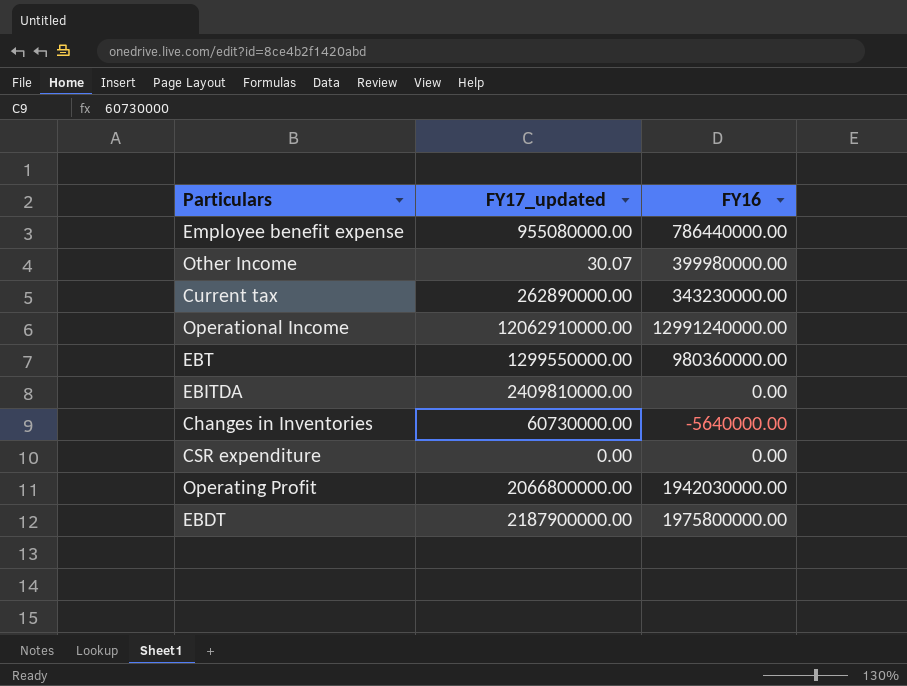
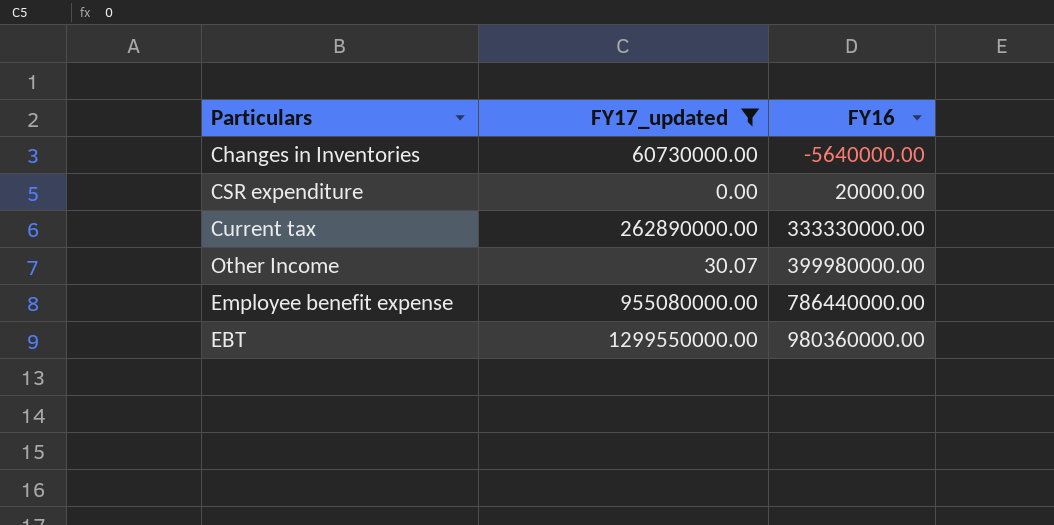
filter: none -> FY17_updated <= 1299550000.00
row order: none -> FY16 ascending
CSR expenditure | FY16: 0.00 -> 20000.00
Current tax | FY16: 343230000.00 -> 333330000.00

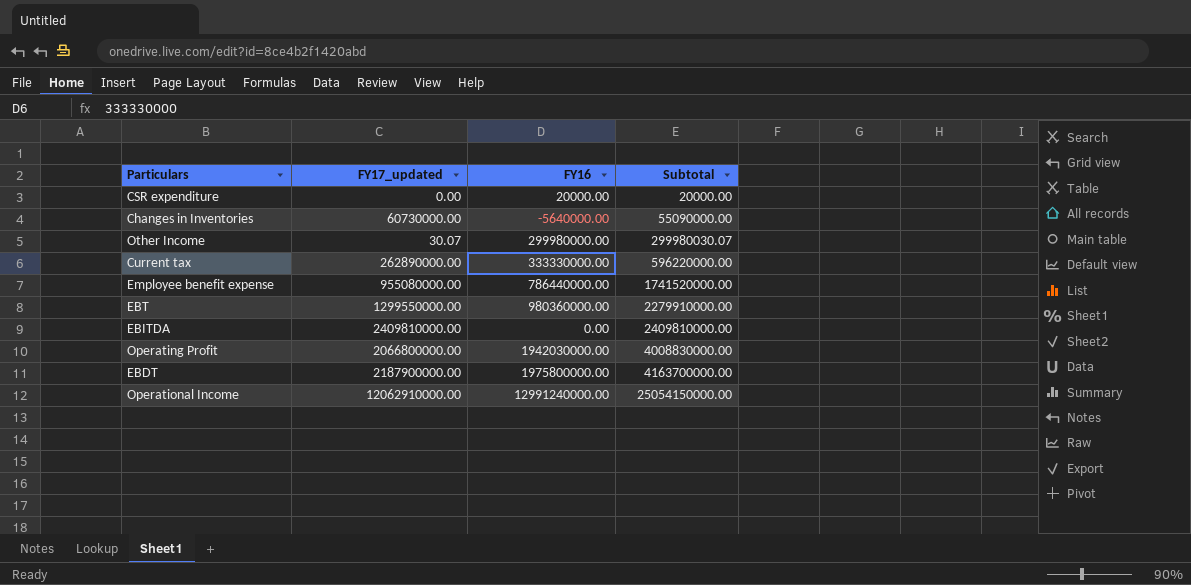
filter: FY17_updated <= 1299550000.00 -> none
row order: FY16 ascending -> Subtotal ascending
column Subtotal | formula: none -> [FY17_updated] + [FY16]
Other Income | FY16: 399980000.00 -> 299980000.00

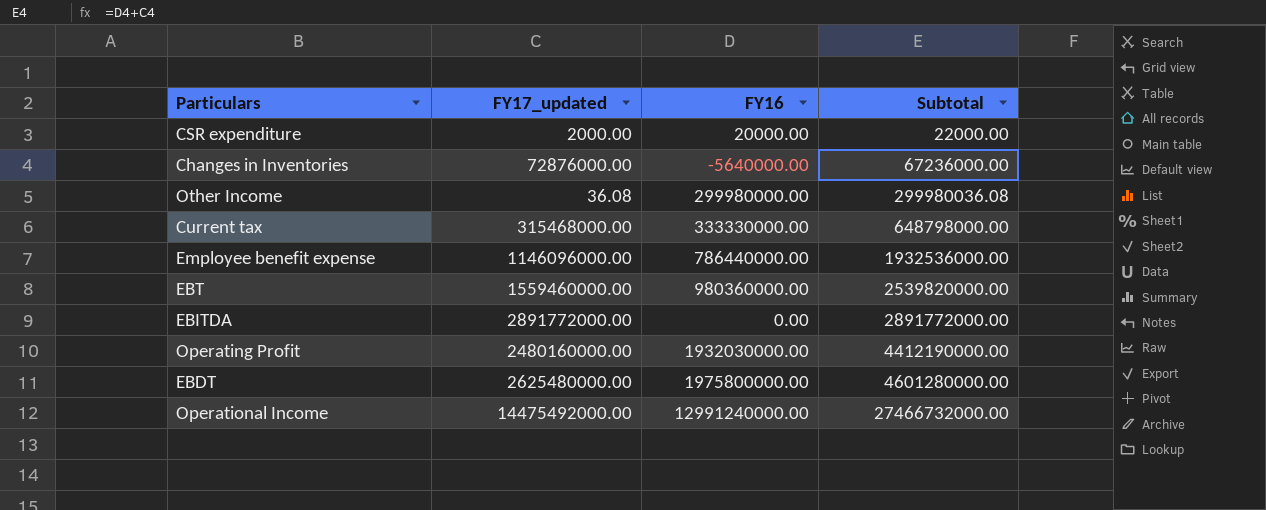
CSR expenditure | FY17_updated: 0.00 -> 2000.00
CSR expenditure | Subtotal: 20000.00 -> 22000.00
Changes in Inventories | FY17_updated: 60730000.00 -> 72876000.00
Changes in Inventories | Subtotal: 55090000.00 -> 67236000.00
Other Income | FY17_updated: 30.07 -> 36.08
Other Income | Subtotal: 299980030.07 -> 299980036.08
Current tax | FY17_updated: 262890000.00 -> 315468000.00
Current tax | Subtotal: 596220000.00 -> 648798000.00
Employee benefit expense | FY17_updated: 955080000.00 -> 1146096000.00
Employee benefit expense | Subtotal: 1741520000.00 -> 1932536000.00
EBT | FY17_updated: 1299550000.00 -> 1559460000.00
EBT | Subtotal: 2279910000.00 -> 2539820000.00
EBITDA | FY17_updated: 2409810000.00 -> 2891772000.00
EBITDA | Subtotal: 2409810000.00 -> 2891772000.00
Operating Profit | FY17_updated: 2066800000.00 -> 2480160000.00
Operating Profit | FY16: 1942030000.00 -> 1932030000.00
Operating Profit | Subtotal: 4008830000.00 -> 4412190000.00
EBDT | FY17_updated: 2187900000.00 -> 2625480000.00
EBDT | Subtotal: 4163700000.00 -> 4601280000.00
Operational Income | FY17_updated: 12062910000.00 -> 14475492000.00
Operational Income | Subtotal: 25054150000.00 -> 27466732000.00

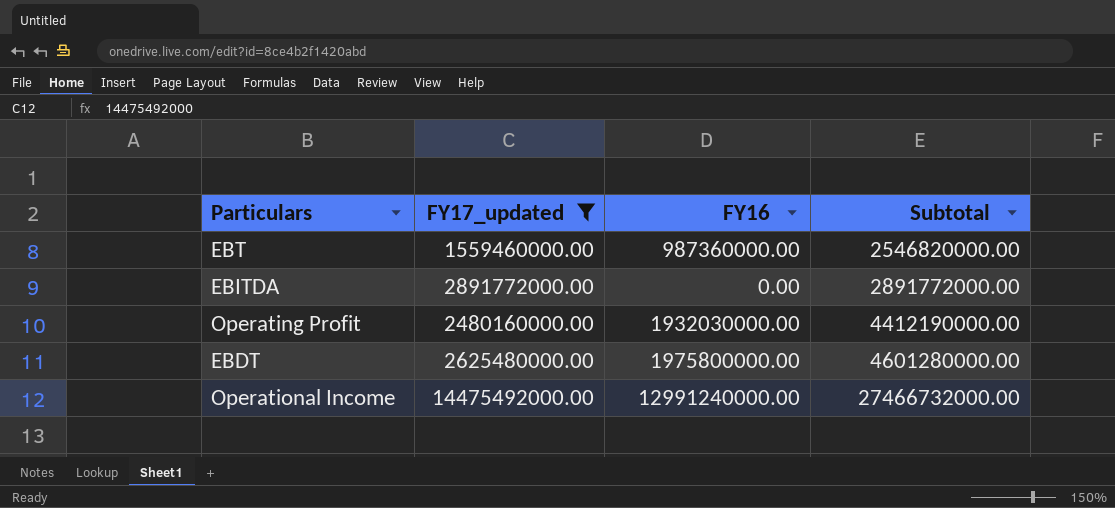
filter: none -> FY17_updated >= 1559460000.00
EBT | FY16: 980360000.00 -> 987360000.00
EBT | Subtotal: 2539820000.00 -> 2546820000.00

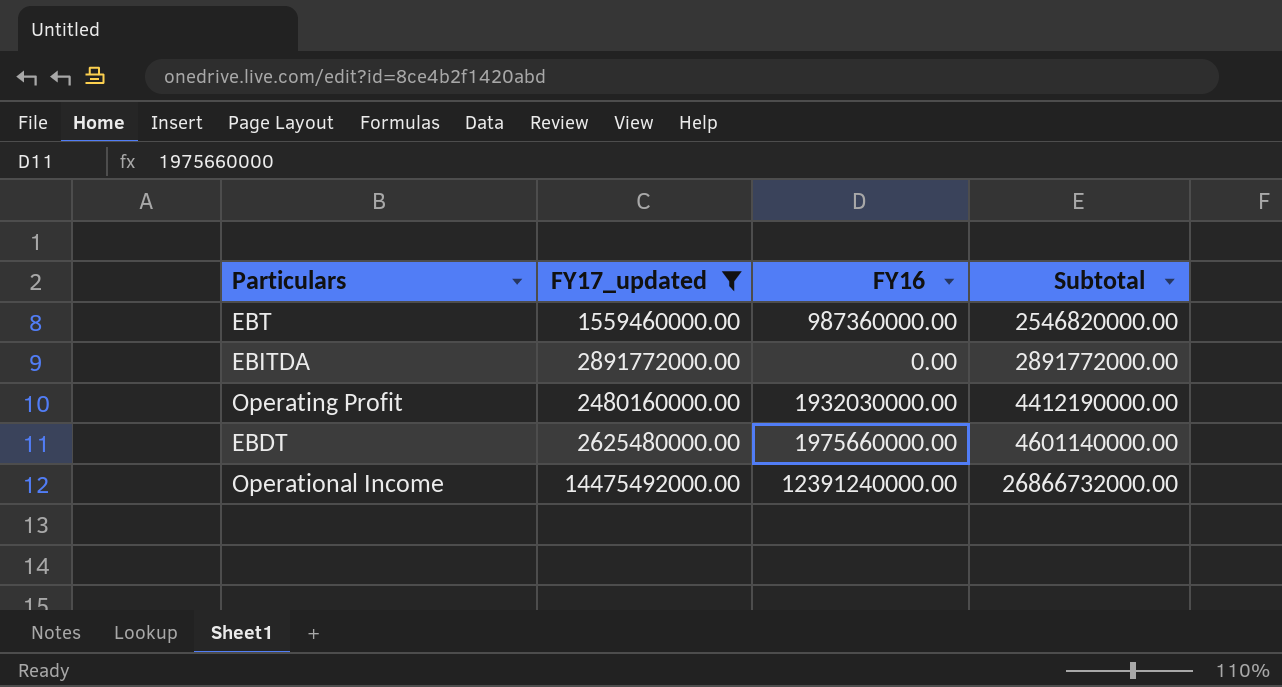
EBDT | FY16: 1975800000.00 -> 1975660000.00
EBDT | Subtotal: 4601280000.00 -> 4601140000.00
Operational Income | FY16: 12991240000.00 -> 12391240000.00
Operational Income | Subtotal: 27466732000.00 -> 26866732000.00

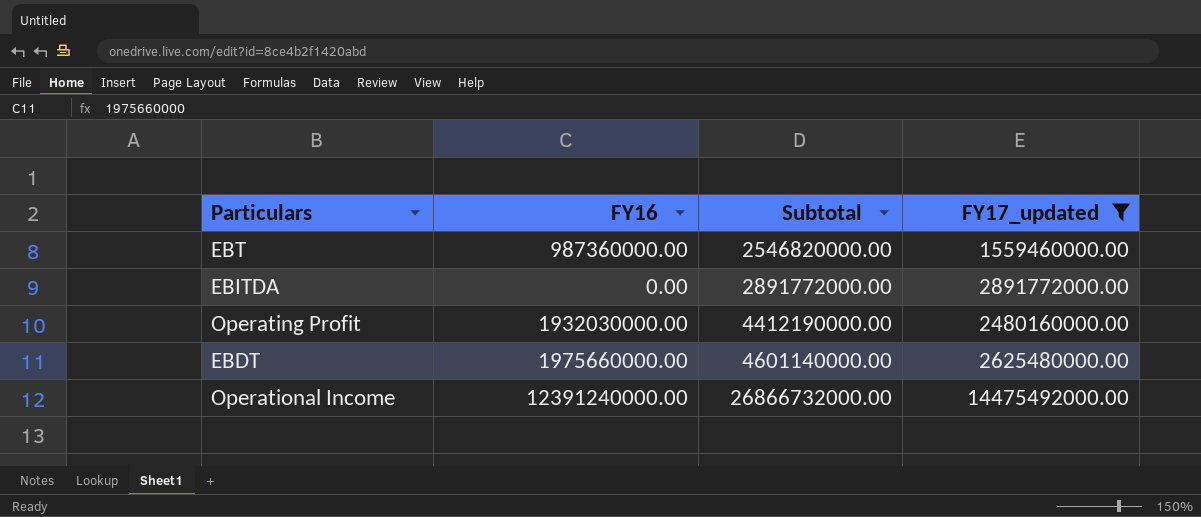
column FY17_updated | position: 2 -> 4

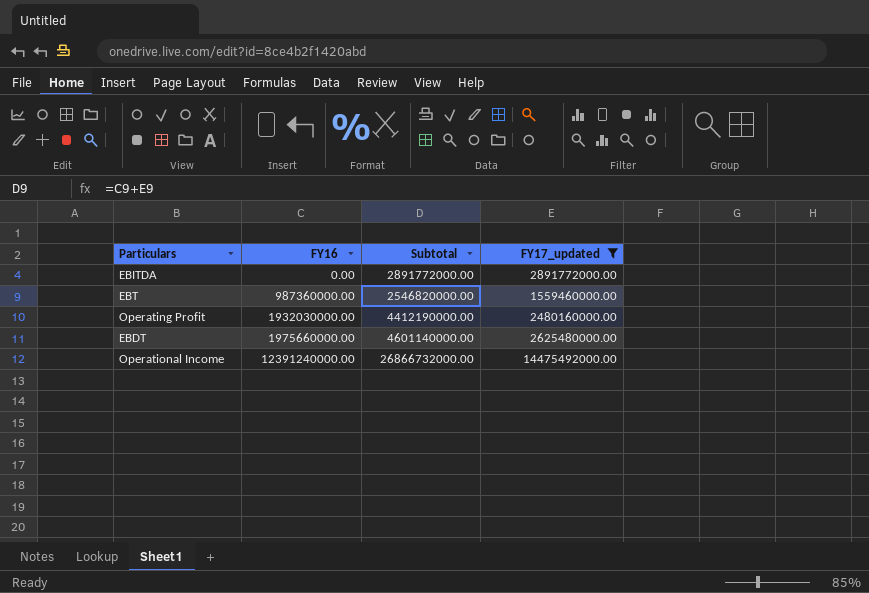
row order: Subtotal ascending -> FY16 ascending

